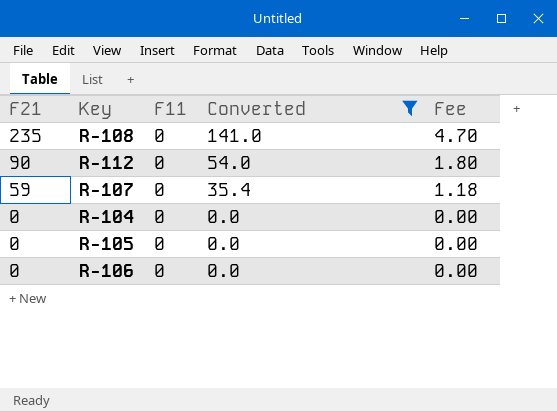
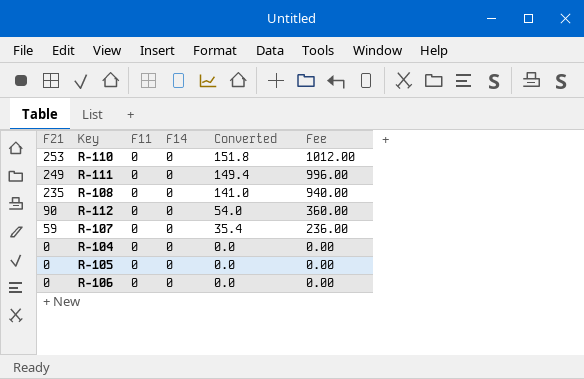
filter: Converted <= 141.0 -> none
column F14 | position: none -> 4
column Fee | formula: [F21] * 0.02 -> [F21] * 4

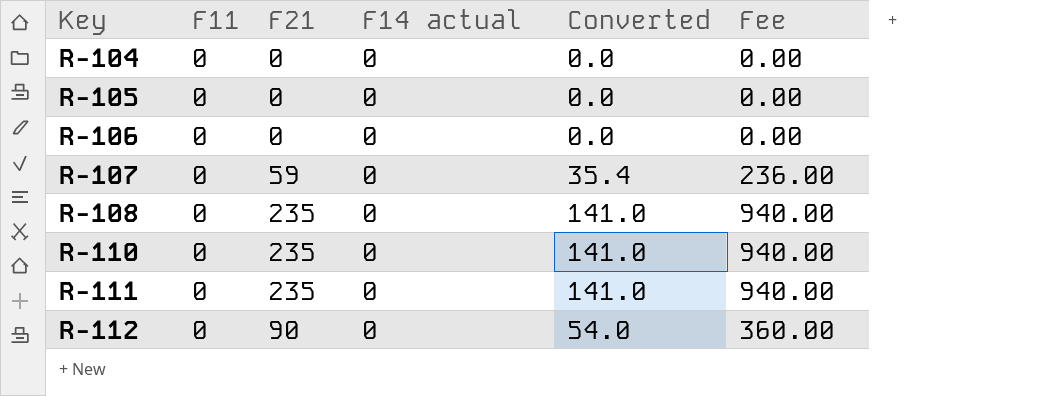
row order: F21 descending -> Key ascending
column F21 | position: 1 -> 3
column name: F14 -> F14 actual
R-110 | F21: 253 -> 235
R-110 | Converted: 151.8 -> 141.0
R-110 | Fee: 1012.00 -> 940.00
R-111 | F21: 249 -> 235
R-111 | Converted: 149.4 -> 141.0
R-111 | Fee: 996.00 -> 940.00

